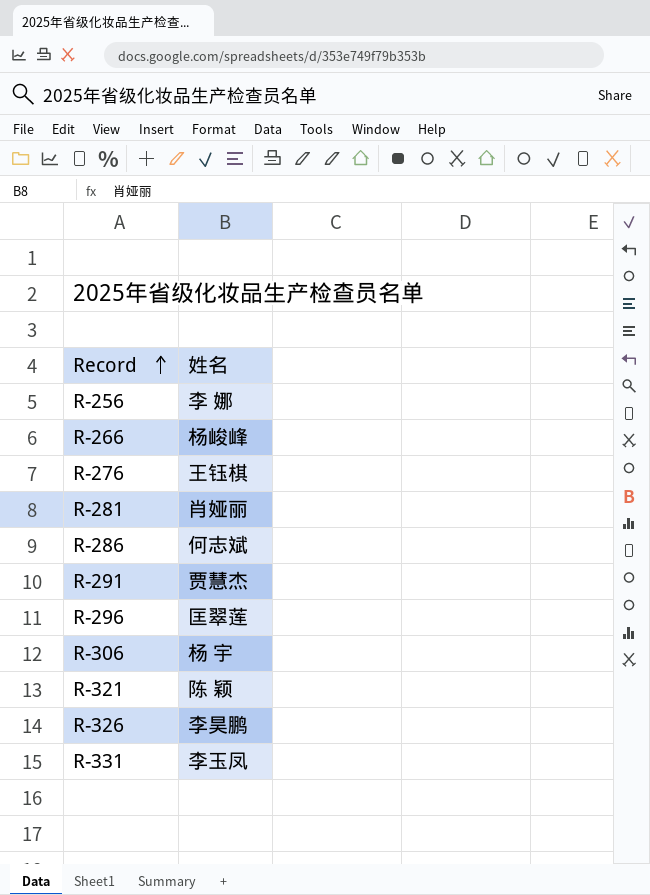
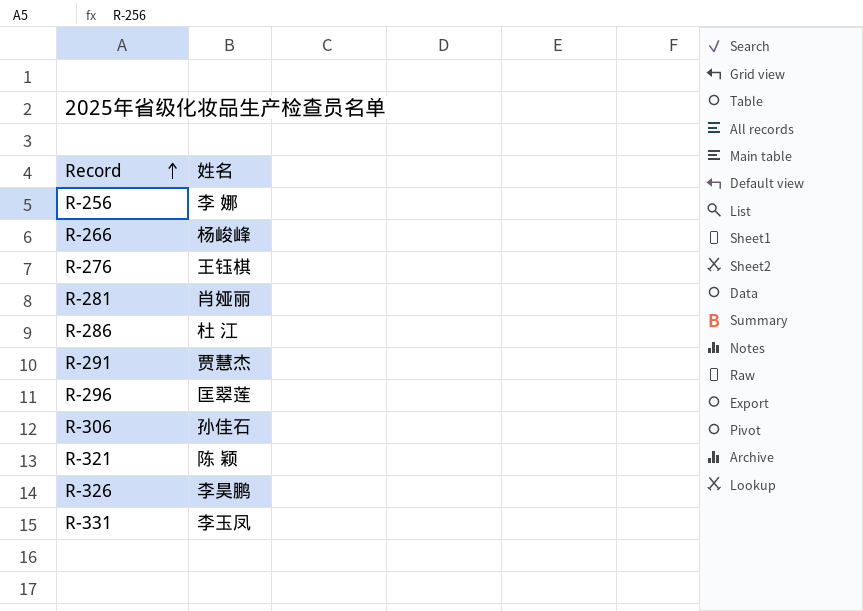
R-286 | 姓名: 何志斌 -> 杜 江
R-306 | 姓名: 杨 宇 -> 孙佳石

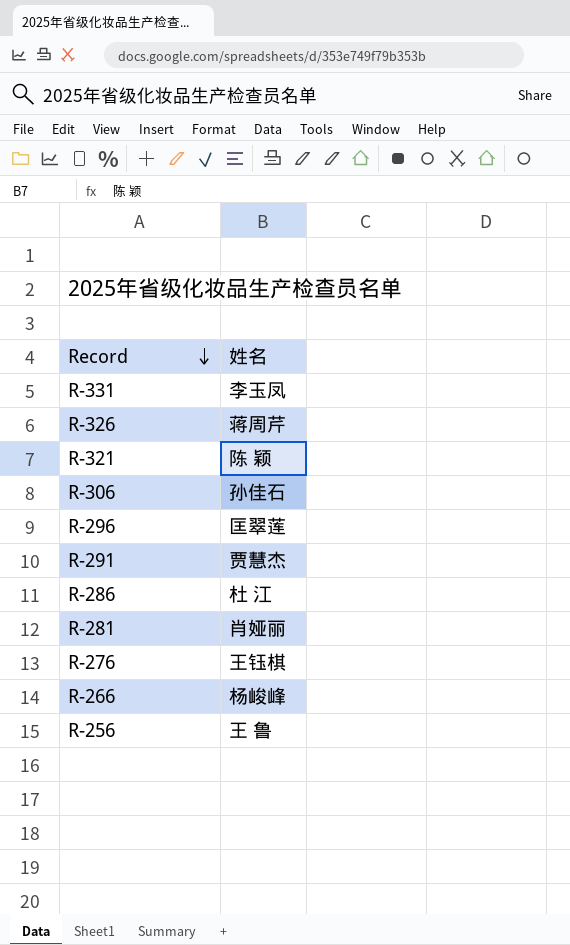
row order: Record ascending -> Record descending
R-326 | 姓名: 李昊鹏 -> 蒋周芹
R-256 | 姓名: 李 娜 -> 王 鲁

